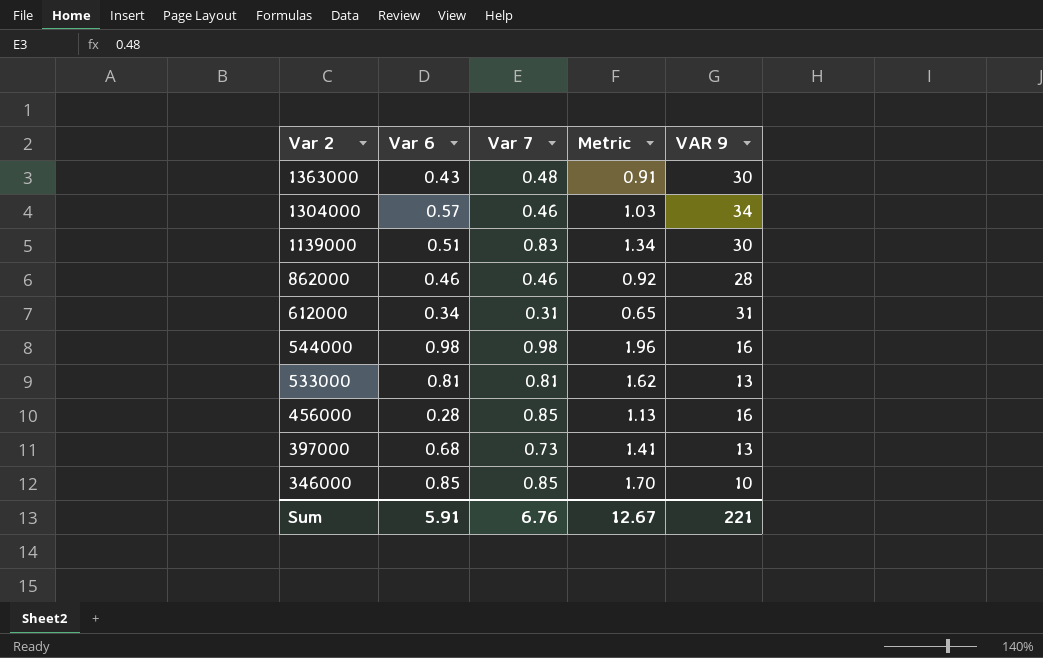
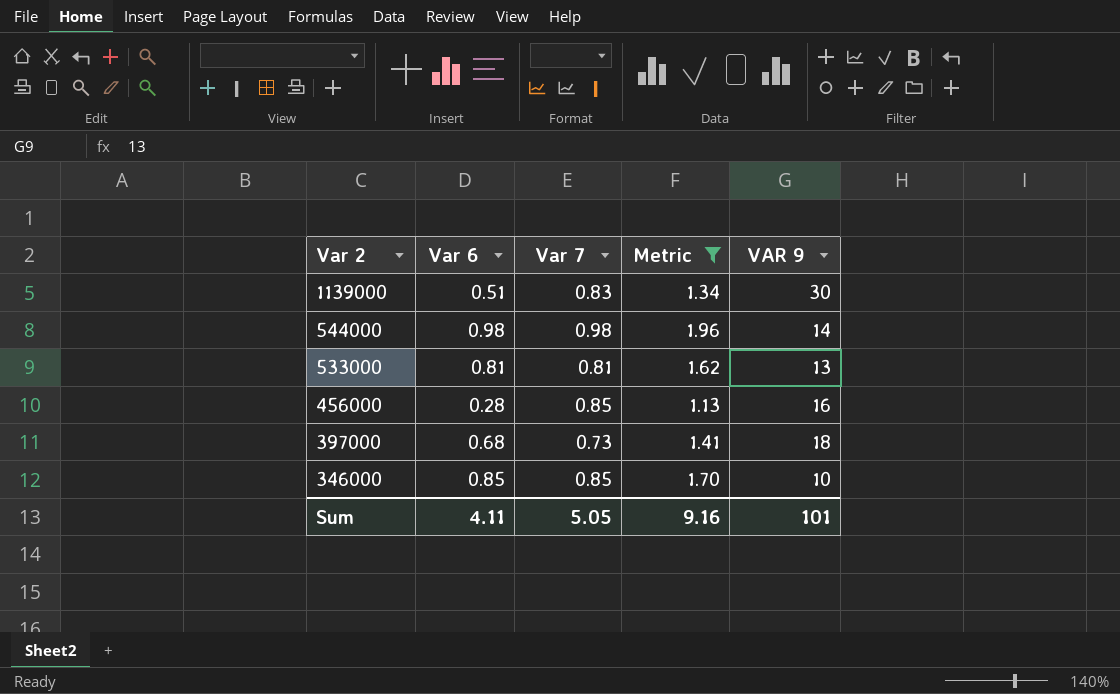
filter: none -> Metric >= 1.13
544000 | VAR 9: 16 -> 14
397000 | VAR 9: 13 -> 18
Sum | Var 6: 5.91 -> 4.11
Sum | Var 7: 6.76 -> 5.05
Sum | Metric: 12.67 -> 9.16
Sum | VAR 9: 221 -> 101

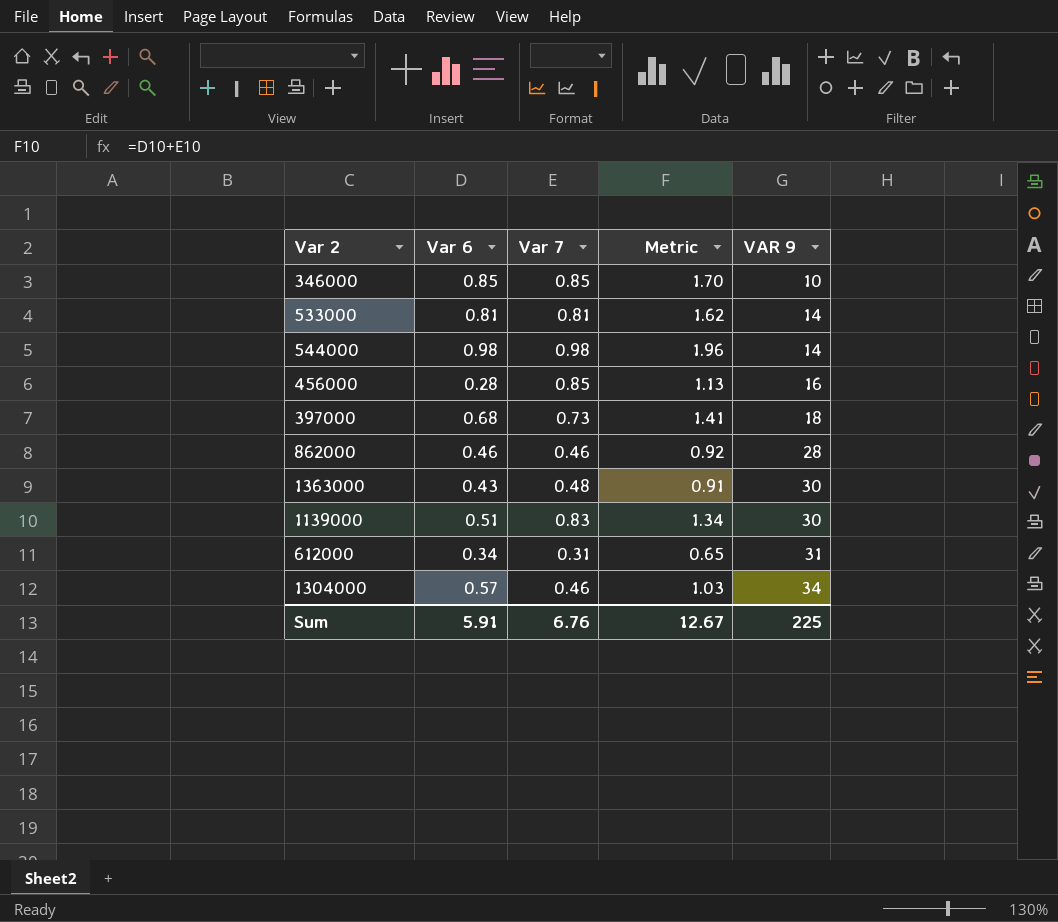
filter: Metric >= 1.13 -> none
row order: Var 2 descending -> VAR 9 ascending
533000 | VAR 9: 13 -> 14
Sum | Var 6: 4.11 -> 5.91
Sum | Var 7: 5.05 -> 6.76
Sum | Metric: 9.16 -> 12.67
Sum | VAR 9: 101 -> 225

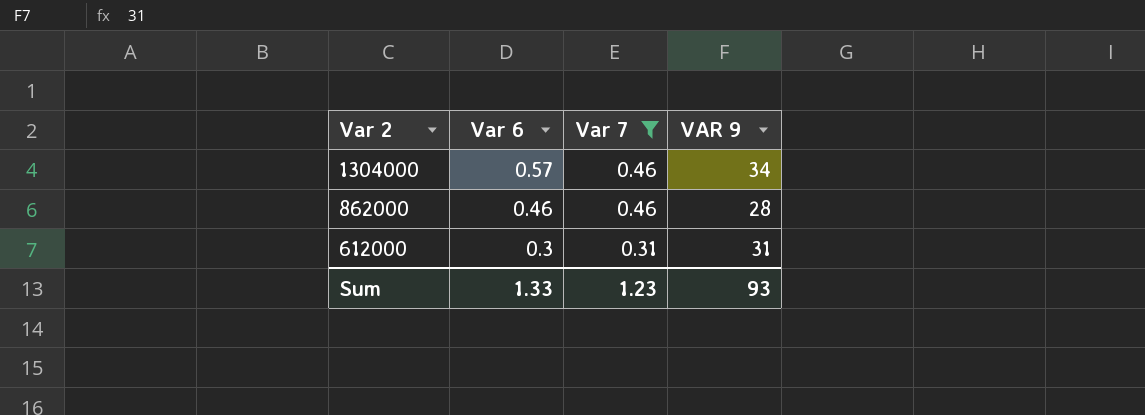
filter: none -> Var 7 <= 0.46
row order: VAR 9 ascending -> Var 2 descending
column Metric | formula: [Var 6] + [Var 7] -> none
612000 | Var 6: 0.34 -> 0.3
Sum | Var 6: 5.91 -> 1.33
Sum | Var 7: 6.76 -> 1.23
Sum | VAR 9: 225 -> 93

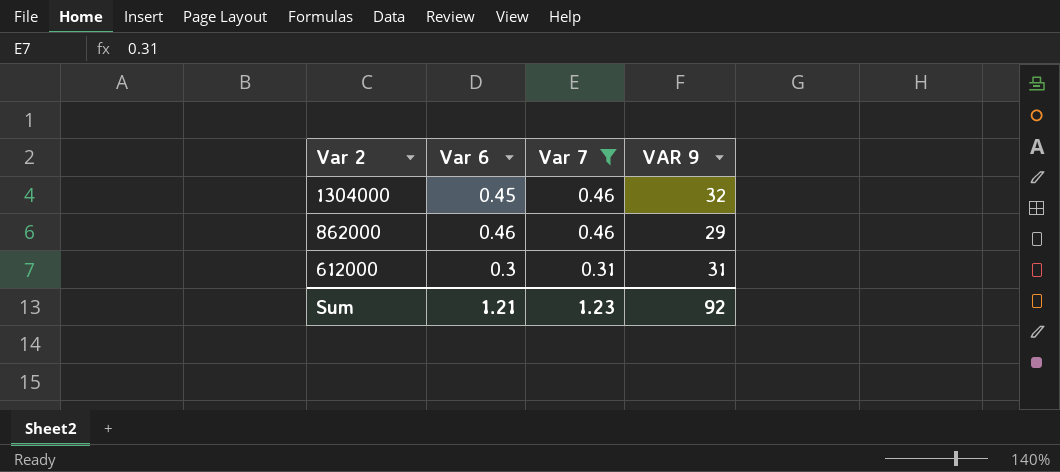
1304000 | Var 6: 0.57 -> 0.45
1304000 | VAR 9: 34 -> 32
862000 | VAR 9: 28 -> 29
Sum | Var 6: 1.33 -> 1.21
Sum | VAR 9: 93 -> 92

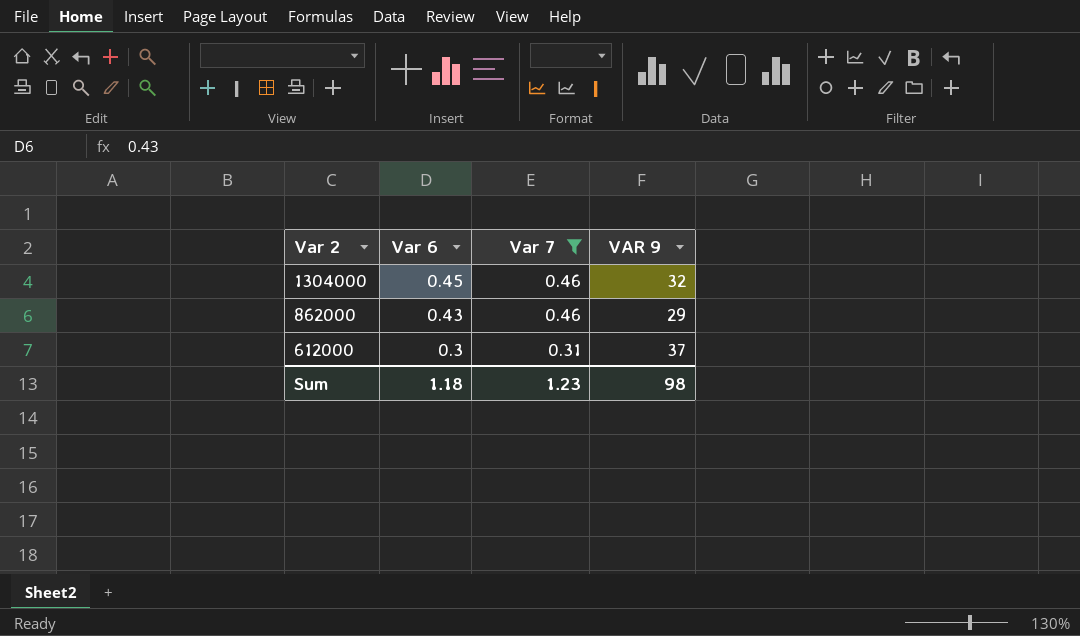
862000 | Var 6: 0.46 -> 0.43
612000 | VAR 9: 31 -> 37
Sum | Var 6: 1.21 -> 1.18
Sum | VAR 9: 92 -> 98

